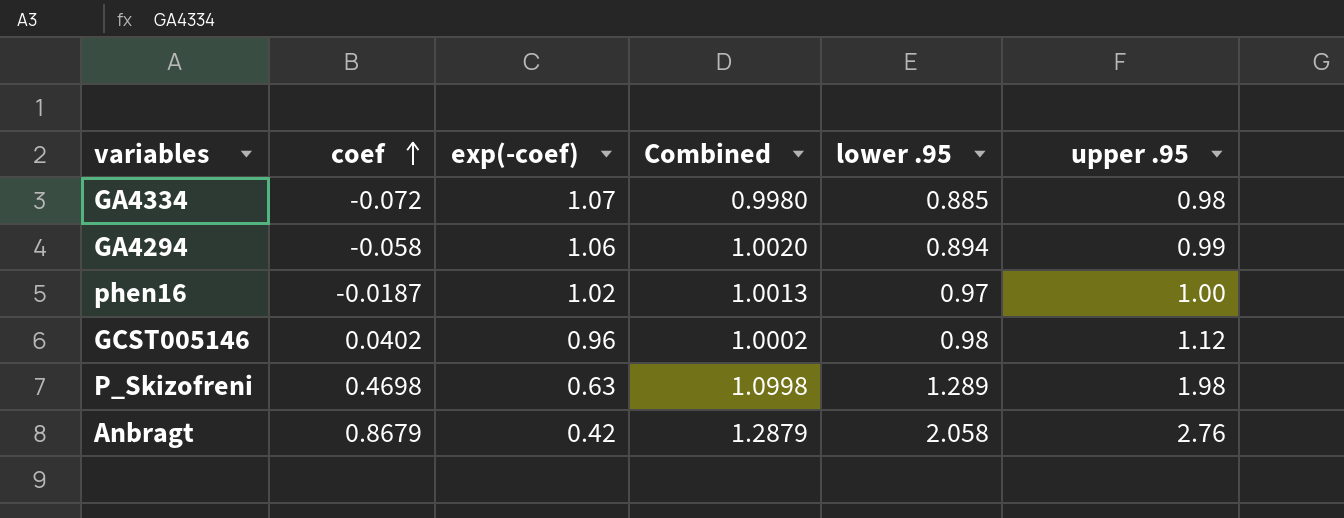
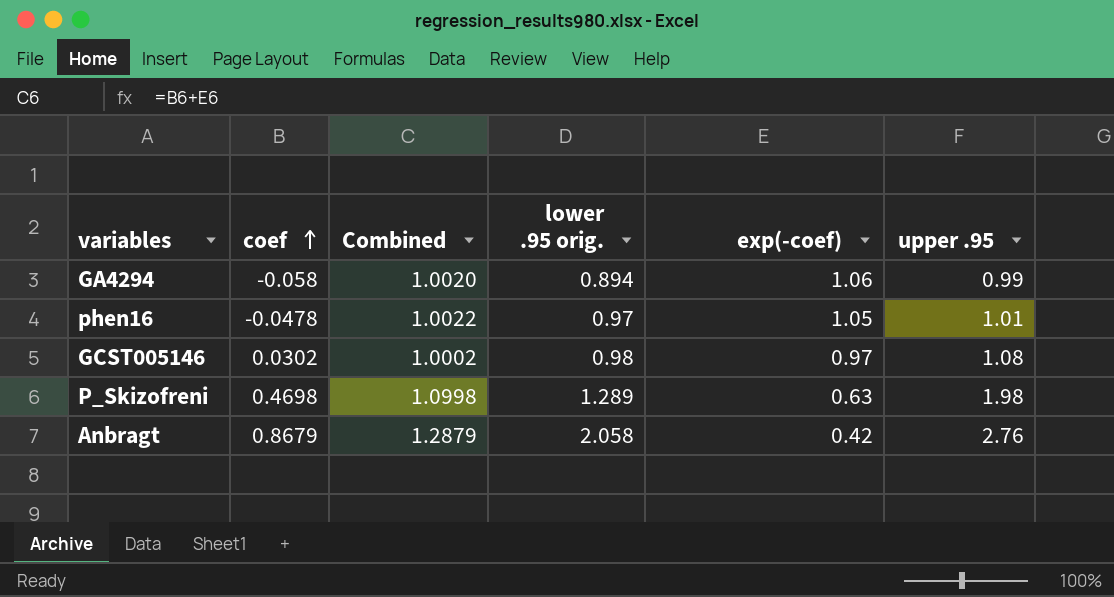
column name: lower .95 -> lower .95 orig.
column exp(-coef) | position: 3 -> 5
row GA4334: -0.072 | 1.07 | 0.9980 | 0.885 | 0.98 -> none
phen16 | coef: -0.0187 -> -0.0478
phen16 | Combined: 1.0013 -> 1.0022
phen16 | exp(-coef): 1.02 -> 1.05
phen16 | upper .95: 1.00 -> 1.01
GCST005146 | coef: 0.0402 -> 0.0302
GCST005146 | exp(-coef): 0.96 -> 0.97
GCST005146 | upper .95: 1.12 -> 1.08

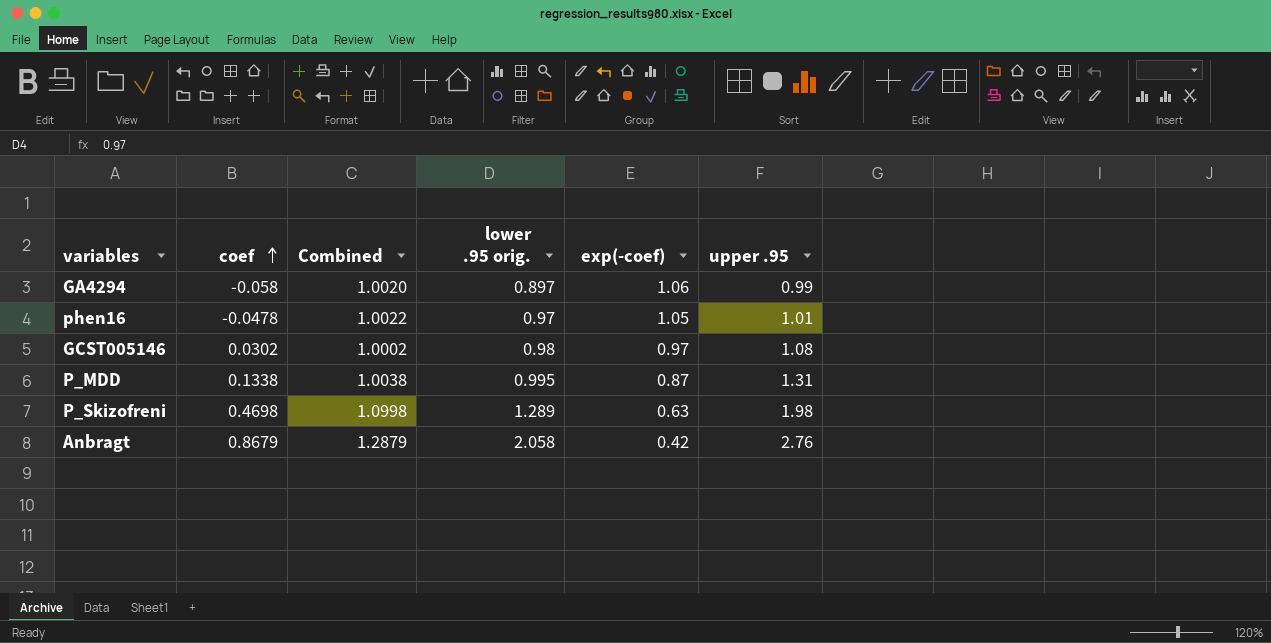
GA4294 | lower .95 orig.: 0.894 -> 0.897
row P_MDD: none -> 0.1338 | 1.0038 | 0.995 | 0.87 | 1.31

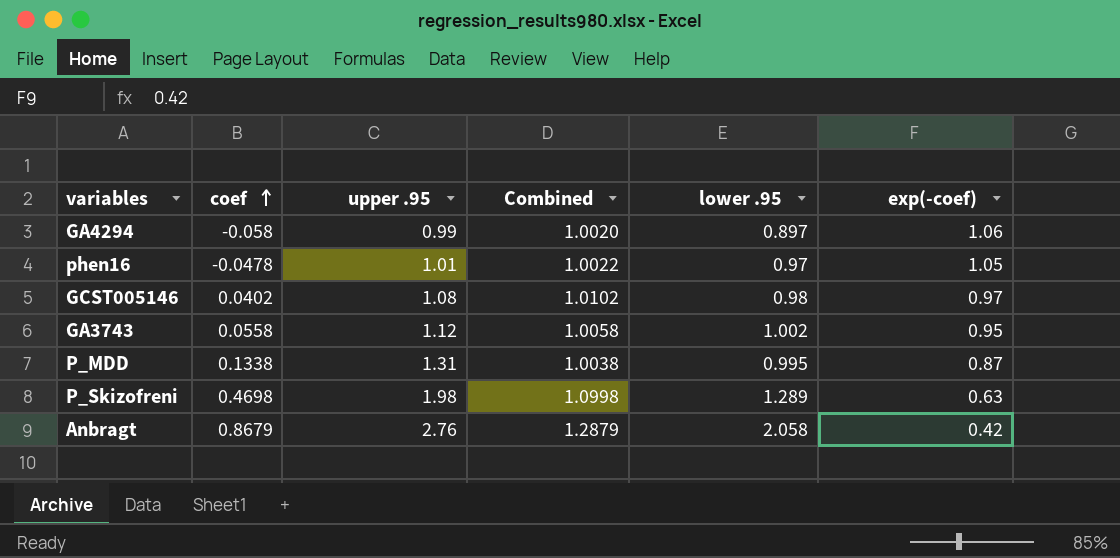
column upper .95 | position: 6 -> 3
column name: lower .95 orig. -> lower .95
GCST005146 | coef: 0.0302 -> 0.0402
GCST005146 | Combined: 1.0002 -> 1.0102
row GA3743: none -> 0.0558 | 1.12 | 1.0058 | 1.002 | 0.95

